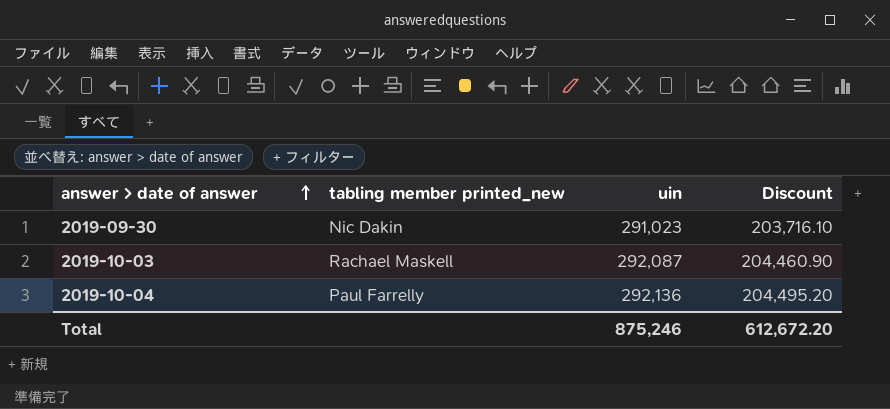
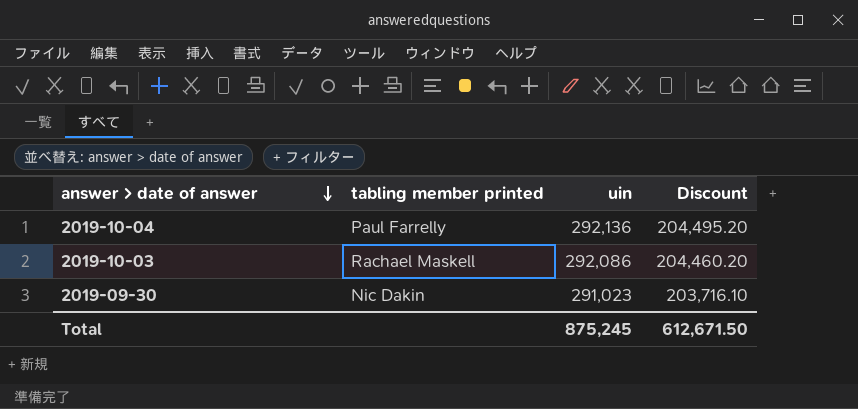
row order: answer > date of answer ascending -> answer > date of answer descending
column name: tabling member printed_new -> tabling member printed
2019-10-03 | uin: 292,087 -> 292,086
2019-10-03 | Discount: 204,460.90 -> 204,460.20
Total | uin: 875,246 -> 875,245
Total | Discount: 612,672.20 -> 612,671.50

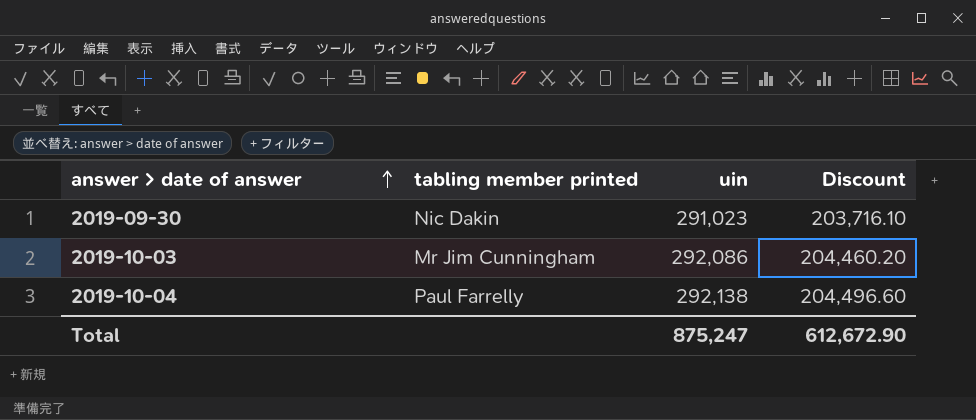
row order: answer > date of answer descending -> answer > date of answer ascending
2019-10-03 | tabling member printed: Rachael Maskell -> Mr Jim Cunningham
2019-10-04 | uin: 292,136 -> 292,138
2019-10-04 | Discount: 204,495.20 -> 204,496.60
Total | uin: 875,245 -> 875,247
Total | Discount: 612,671.50 -> 612,672.90

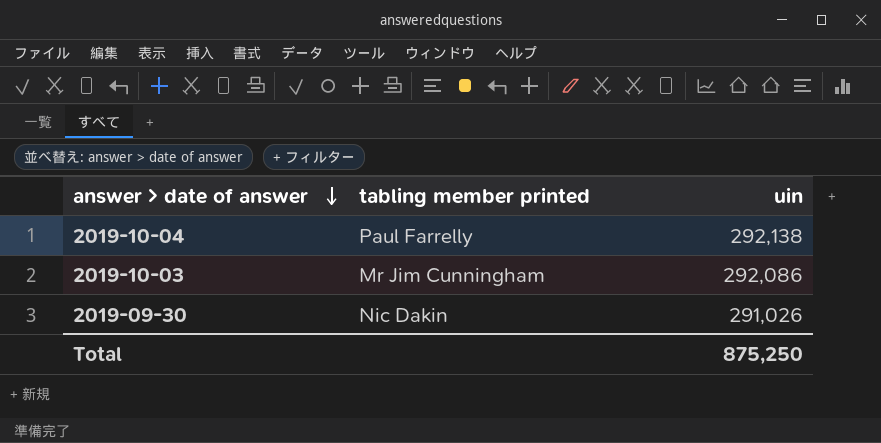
row order: answer > date of answer ascending -> answer > date of answer descending
column Discount | formula: [uin] * 0.7 -> none
2019-09-30 | uin: 291,023 -> 291,026
Total | uin: 875,247 -> 875,250

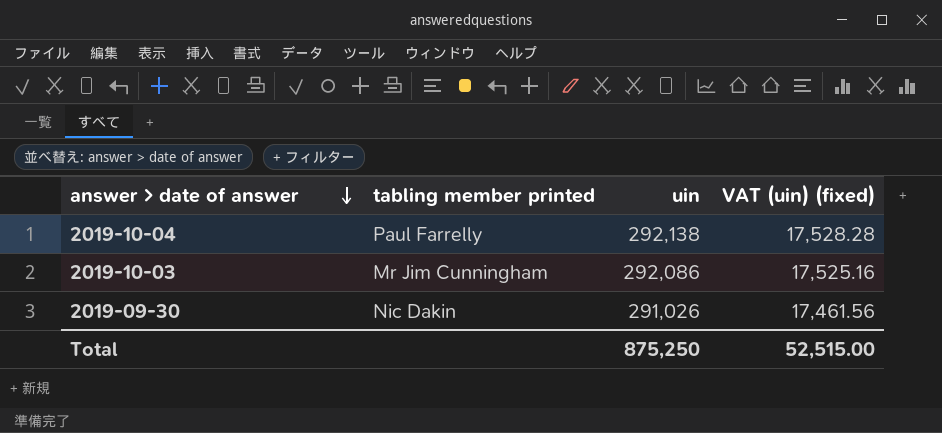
column VAT (uin) (fixed) | formula: none -> [uin] * 0.06

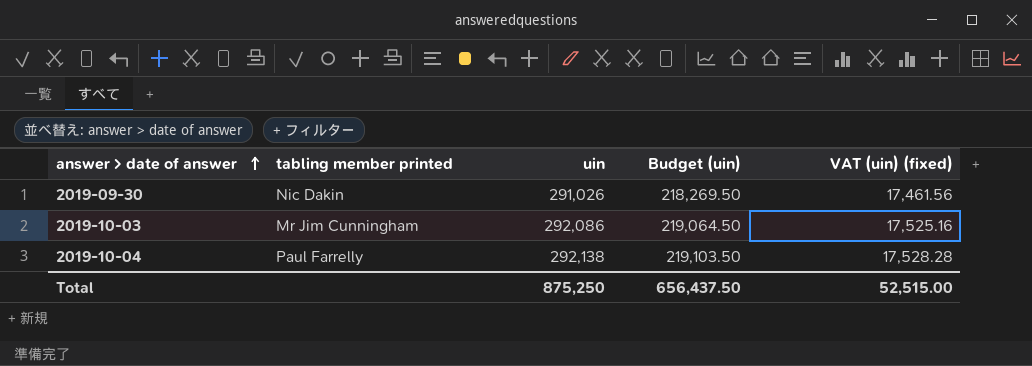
row order: answer > date of answer descending -> answer > date of answer ascending
column Budget (uin) | formula: none -> [uin] * 0.75

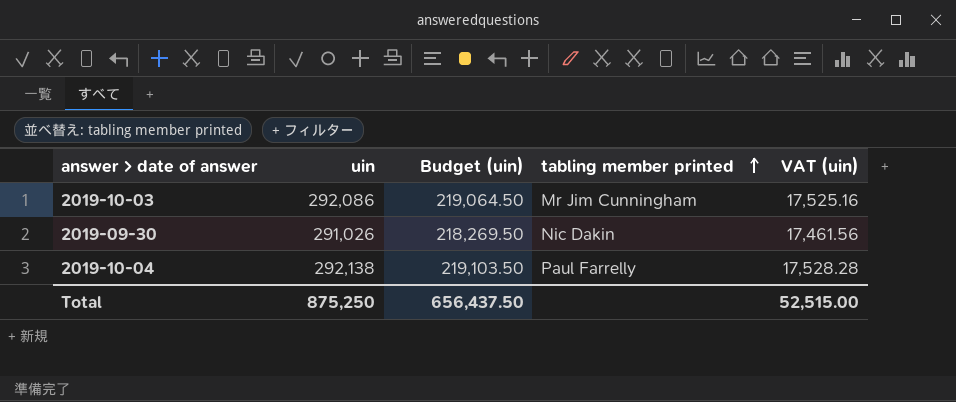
row order: answer > date of answer ascending -> tabling member printed ascending
column tabling member printed | position: 2 -> 4
column name: VAT (uin) (fixed) -> VAT (uin)

